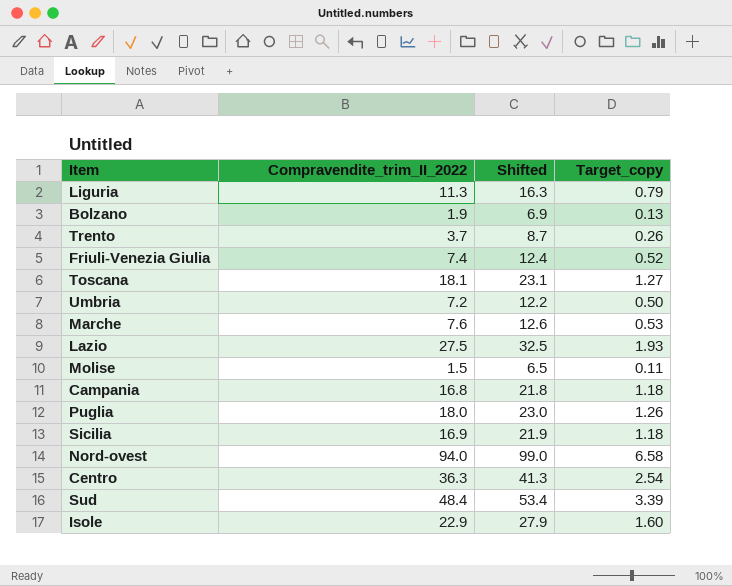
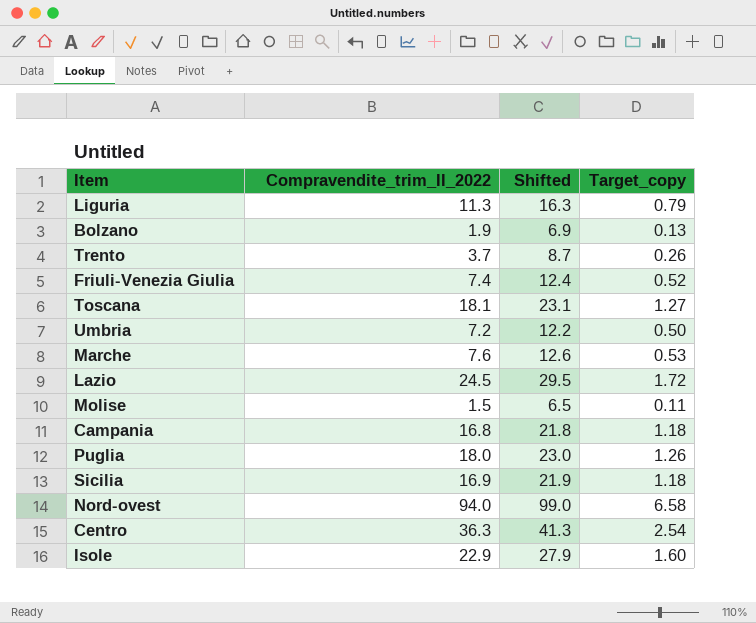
row Sud: 48.4 | 53.4 | 3.39 -> none
Lazio | Compravendite_trim_II_2022: 27.5 -> 24.5
Lazio | Shifted: 32.5 -> 29.5
Lazio | Target_copy: 1.93 -> 1.72

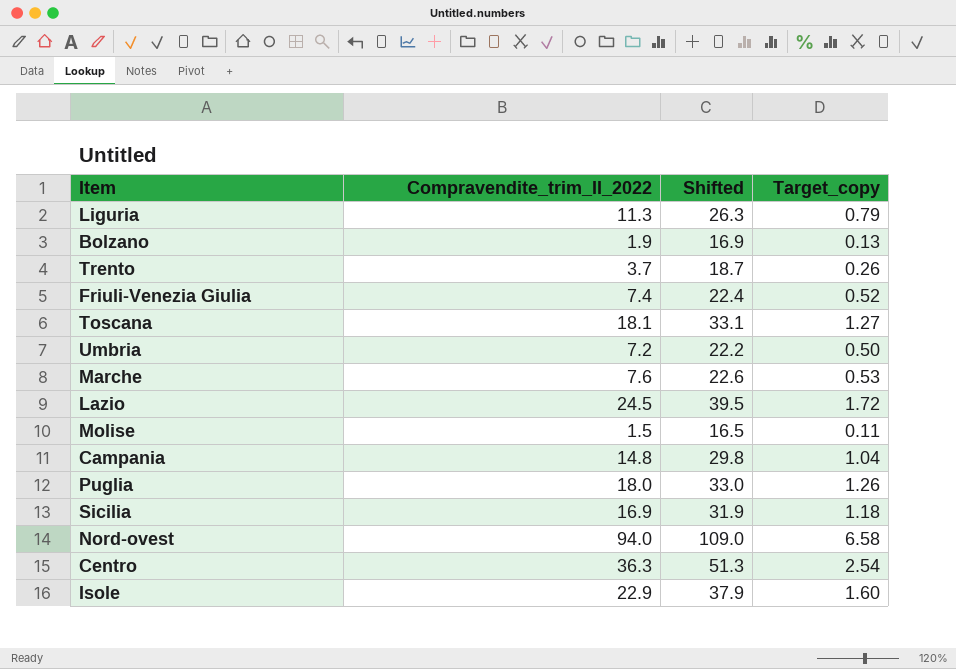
column Shifted | formula: [Compravendite_trim_II_2022] + 5 -> [Compravendite_trim_II_2022] + 15
Campania | Compravendite_trim_II_2022: 16.8 -> 14.8
Campania | Target_copy: 1.18 -> 1.04

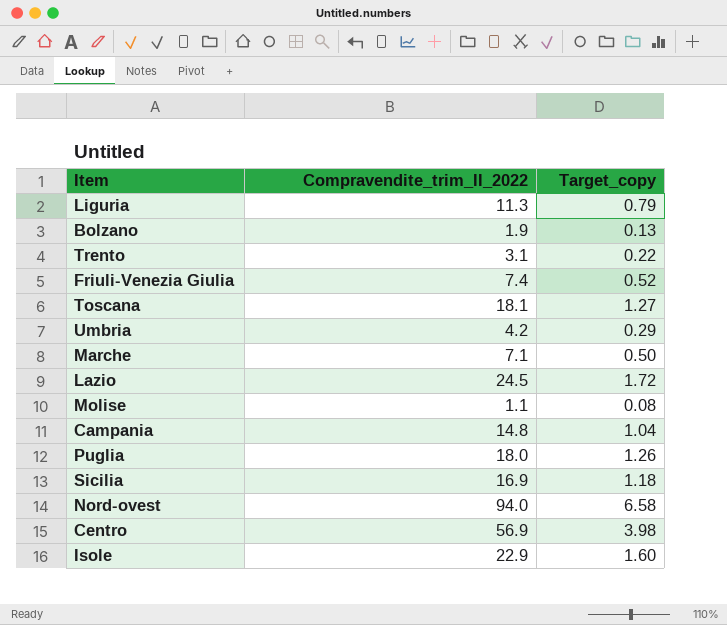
column Shifted | formula: [Compravendite_trim_II_2022] + 15 -> none
Trento | Compravendite_trim_II_2022: 3.7 -> 3.1
Trento | Target_copy: 0.26 -> 0.22
Umbria | Compravendite_trim_II_2022: 7.2 -> 4.2
Umbria | Target_copy: 0.50 -> 0.29
Marche | Compravendite_trim_II_2022: 7.6 -> 7.1
Marche | Target_copy: 0.53 -> 0.50
Molise | Compravendite_trim_II_2022: 1.5 -> 1.1
Molise | Target_copy: 0.11 -> 0.08
Centro | Compravendite_trim_II_2022: 36.3 -> 56.9
Centro | Target_copy: 2.54 -> 3.98

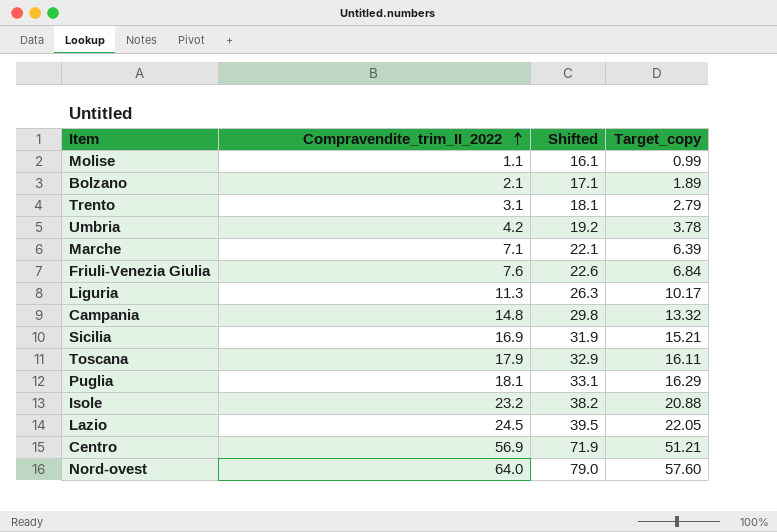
row order: none -> Compravendite_trim_II_2022 ascending
column Shifted | formula: none -> [Compravendite_trim_II_2022] + 15
column Target_copy | formula: [Compravendite_trim_II_2022] * 0.07 -> [Compravendite_trim_II_2022] * 0.9
Bolzano | Compravendite_trim_II_2022: 1.9 -> 2.1
Friuli-Venezia Giulia | Compravendite_trim_II_2022: 7.4 -> 7.6
Toscana | Compravendite_trim_II_2022: 18.1 -> 17.9
Puglia | Compravendite_trim_II_2022: 18.0 -> 18.1
Isole | Compravendite_trim_II_2022: 22.9 -> 23.2
Nord-ovest | Compravendite_trim_II_2022: 94.0 -> 64.0

